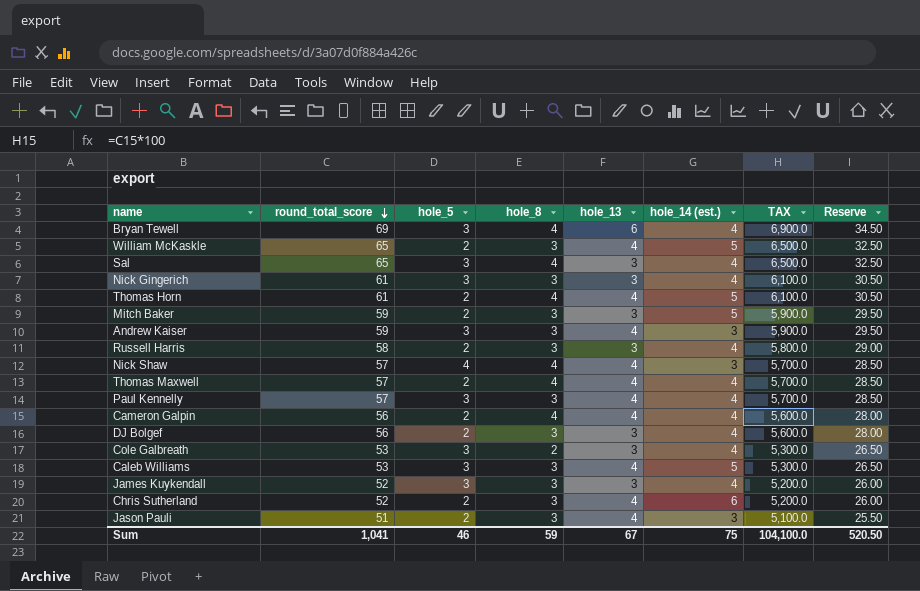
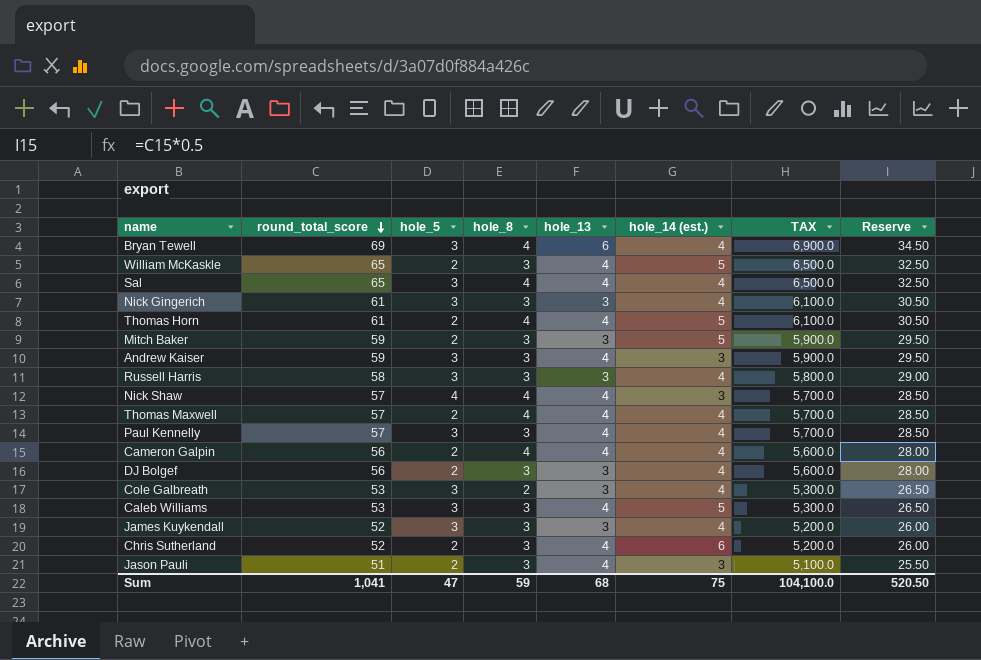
Sal | hole_13: 3 -> 4
Russell Harris | hole_5: 2 -> 3
Sum | hole_5: 46 -> 47
Sum | hole_13: 67 -> 68

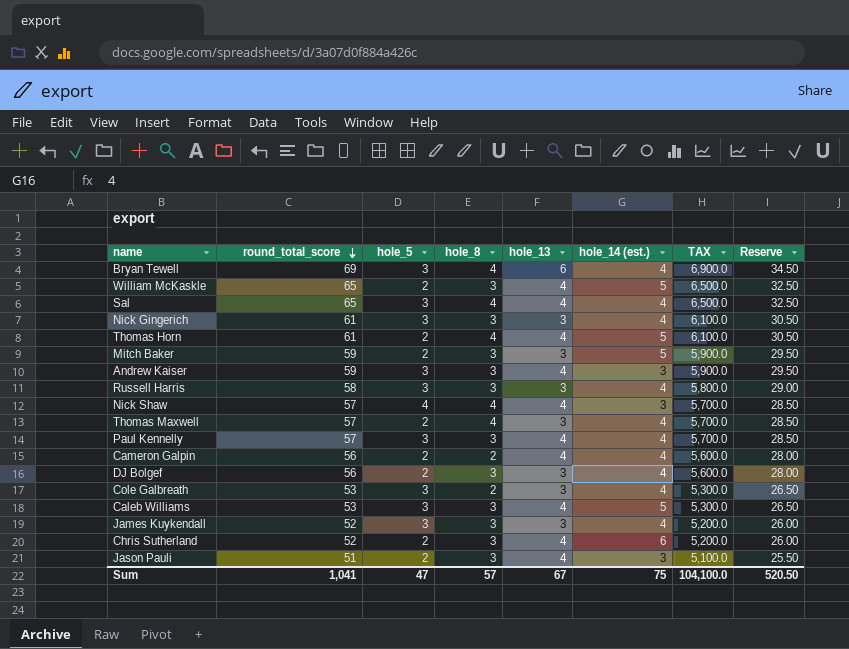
Thomas Maxwell | hole_13: 4 -> 3
Cameron Galpin | hole_8: 4 -> 2
Sum | hole_8: 59 -> 57
Sum | hole_13: 68 -> 67

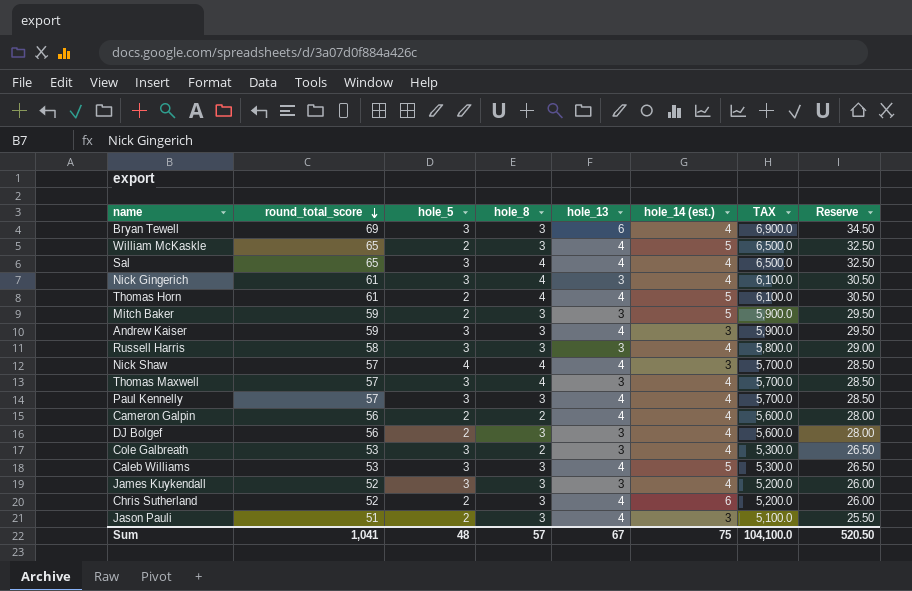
Bryan Tewell | hole_8: 4 -> 3
Nick Gingerich | hole_8: 3 -> 4
Thomas Maxwell | hole_5: 2 -> 3
Sum | hole_5: 47 -> 48

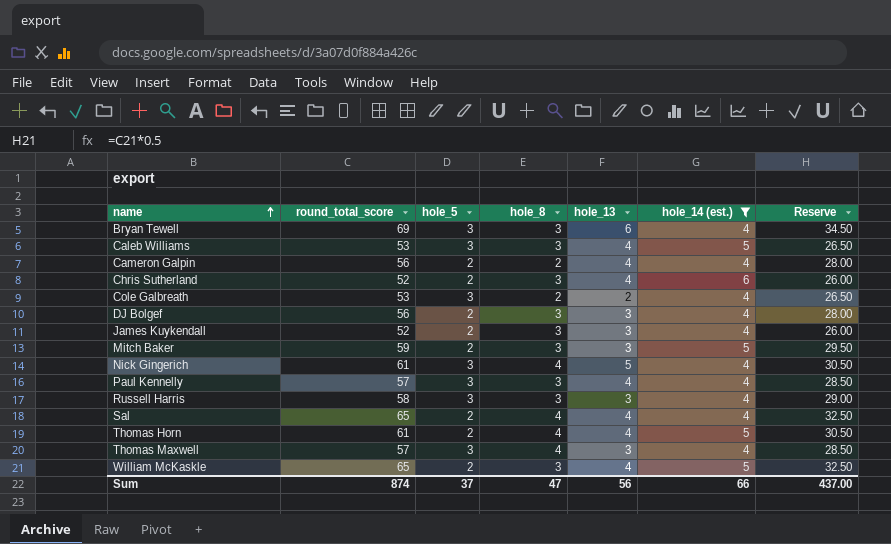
filter: none -> hole_14 (est.) != 3
row order: round_total_score descending -> name ascending
column TAX | formula: [round_total_score] * 100 -> none
Cole Galbreath | hole_13: 3 -> 2
James Kuykendall | hole_5: 3 -> 2
Nick Gingerich | hole_13: 3 -> 5
Sal | hole_5: 3 -> 2
Sum | round_total_score: 1,041 -> 874
Sum | hole_5: 48 -> 37
Sum | hole_8: 57 -> 47
Sum | hole_13: 67 -> 56
Sum | hole_14 (est.): 75 -> 66
Sum | Reserve: 520.50 -> 437.00

